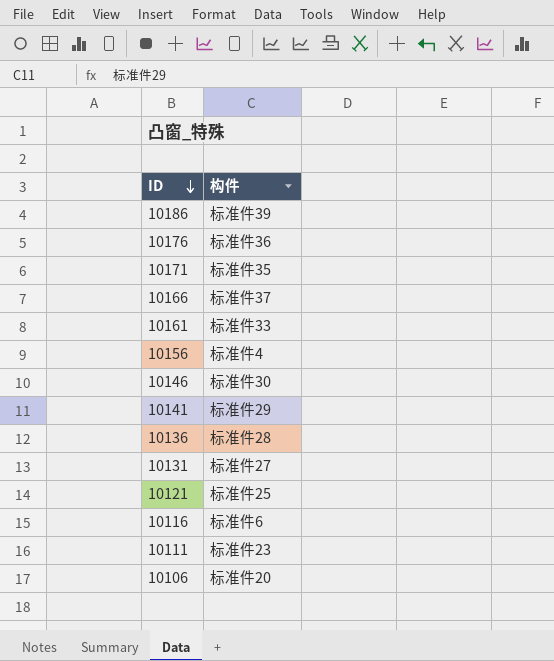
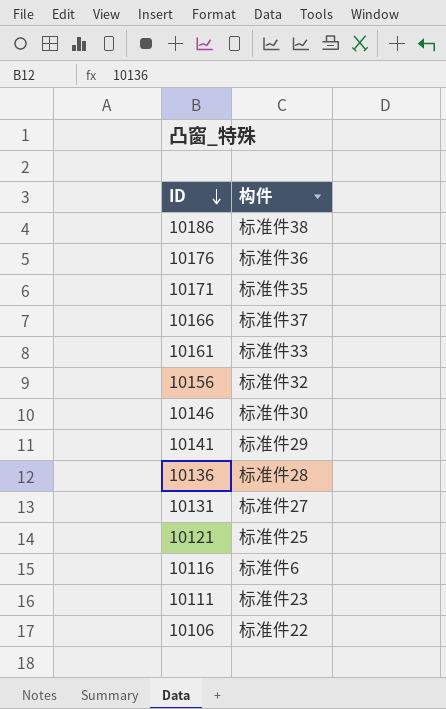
10186 | 构件: 标准件39 -> 标准件38
10156 | 构件: 标准件4 -> 标准件32
10106 | 构件: 标准件20 -> 标准件22

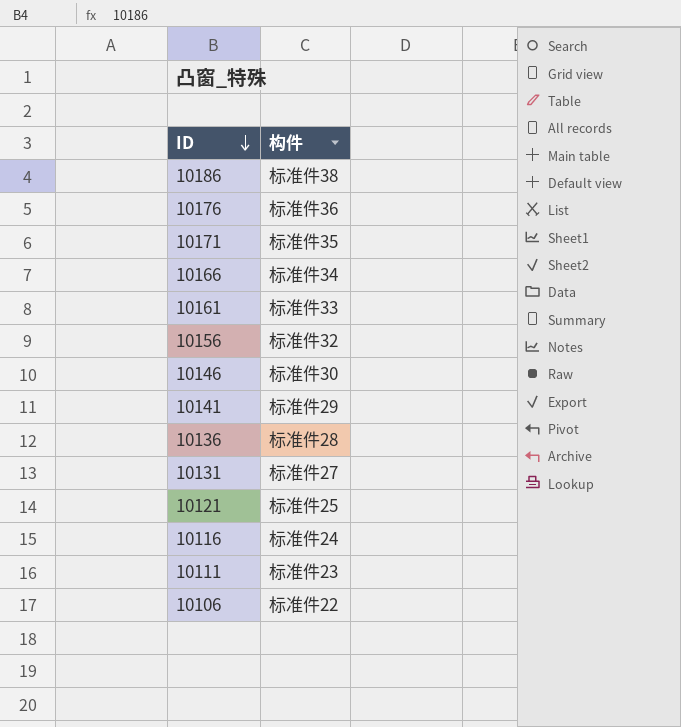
10166 | 构件: 标准件37 -> 标准件34
10116 | 构件: 标准件6 -> 标准件24

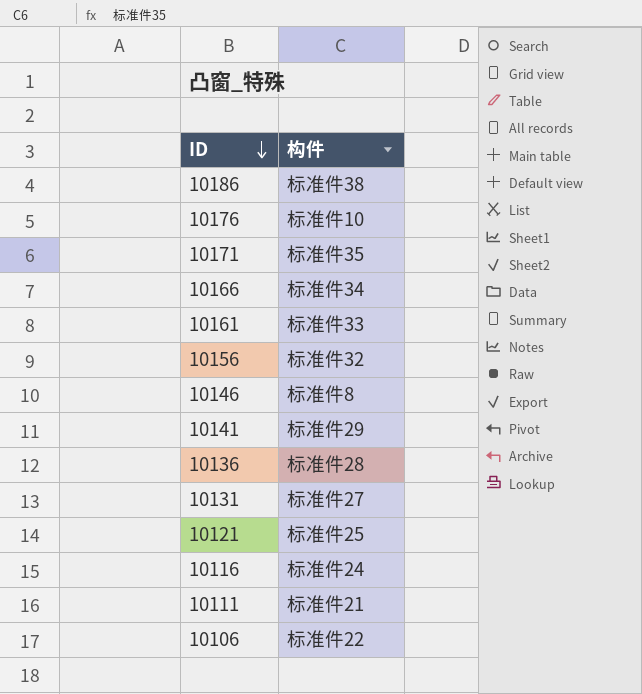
10176 | 构件: 标准件36 -> 标准件10
10146 | 构件: 标准件30 -> 标准件8
10111 | 构件: 标准件23 -> 标准件21

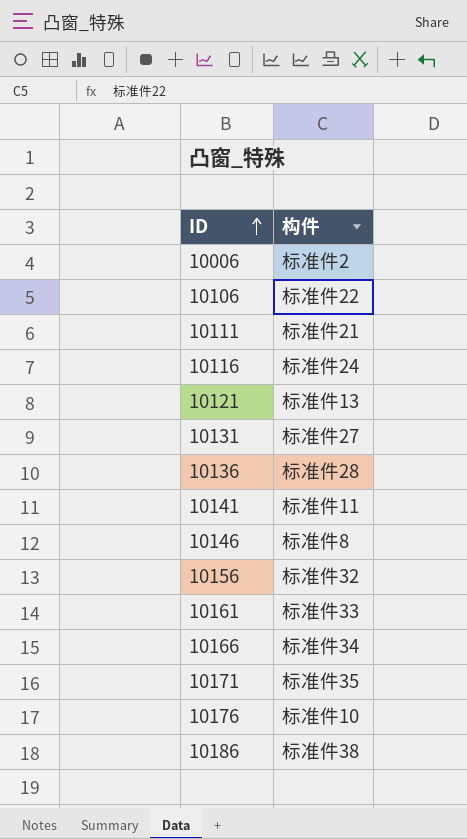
row order: ID descending -> ID ascending
row 10006: none -> 标准件2
10121 | 构件: 标准件25 -> 标准件13
10141 | 构件: 标准件29 -> 标准件11

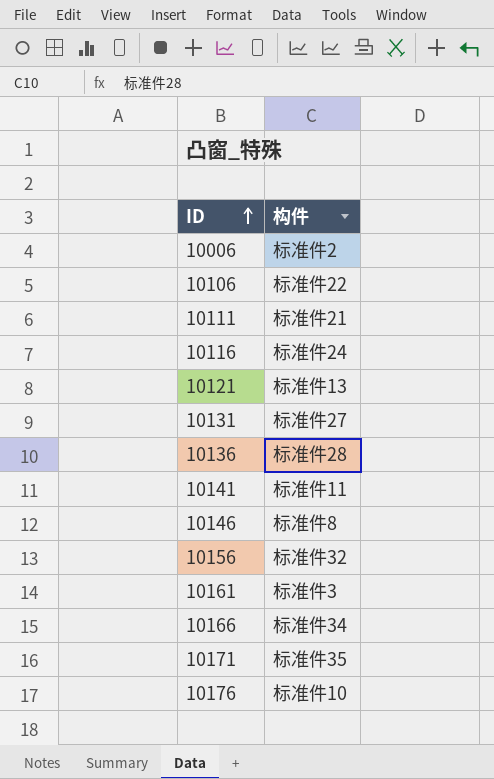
row 10186: 标准件38 -> none
10161 | 构件: 标准件33 -> 标准件3

